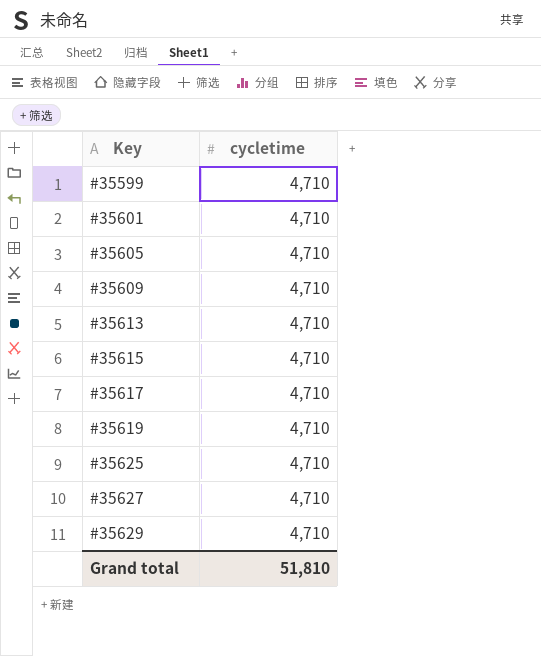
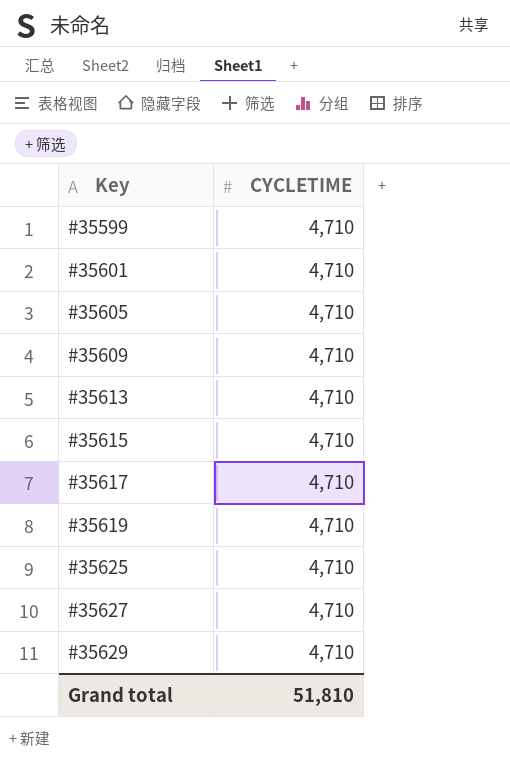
column name: cycletime -> CYCLETIME

